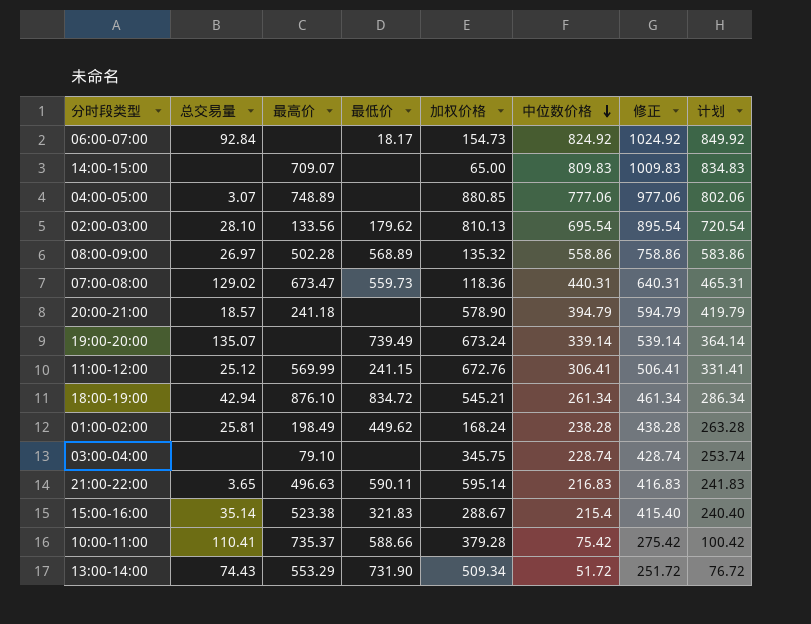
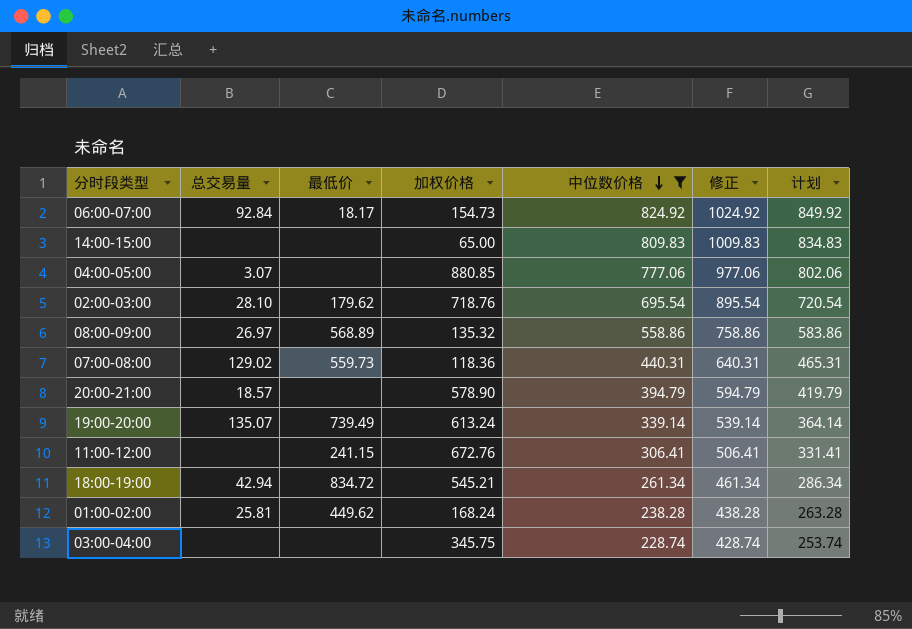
filter: none -> 中位数价格 >= 228.74
column 最高价 | position: 3 -> none
02:00-03:00 | 加权价格: 810.13 -> 718.76
19:00-20:00 | 加权价格: 673.24 -> 613.24
11:00-12:00 | 总交易量: 25.12 -> none

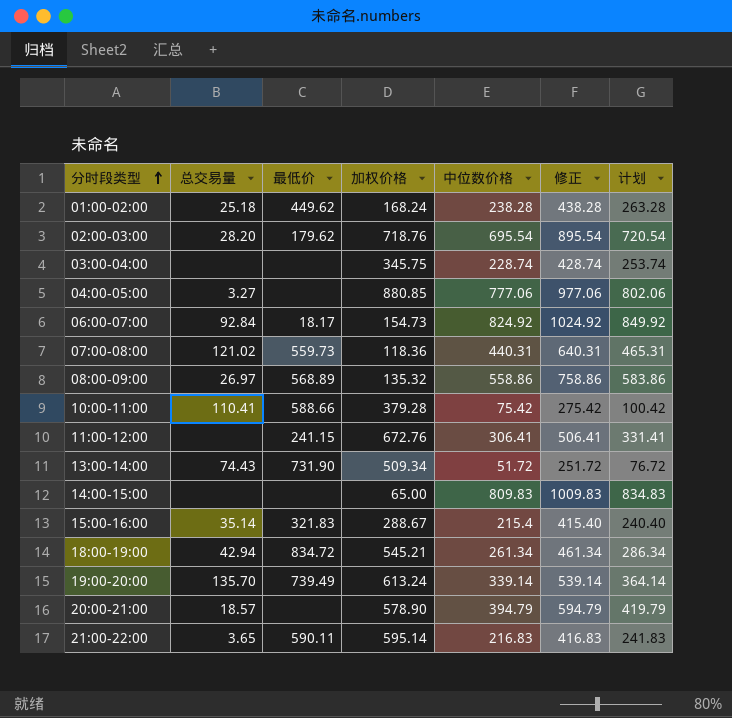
filter: 中位数价格 >= 228.74 -> none
row order: 中位数价格 descending -> 分时段类型 ascending
01:00-02:00 | 总交易量: 25.81 -> 25.18
02:00-03:00 | 总交易量: 28.10 -> 28.20
04:00-05:00 | 总交易量: 3.07 -> 3.27
07:00-08:00 | 总交易量: 129.02 -> 121.02
19:00-20:00 | 总交易量: 135.07 -> 135.70

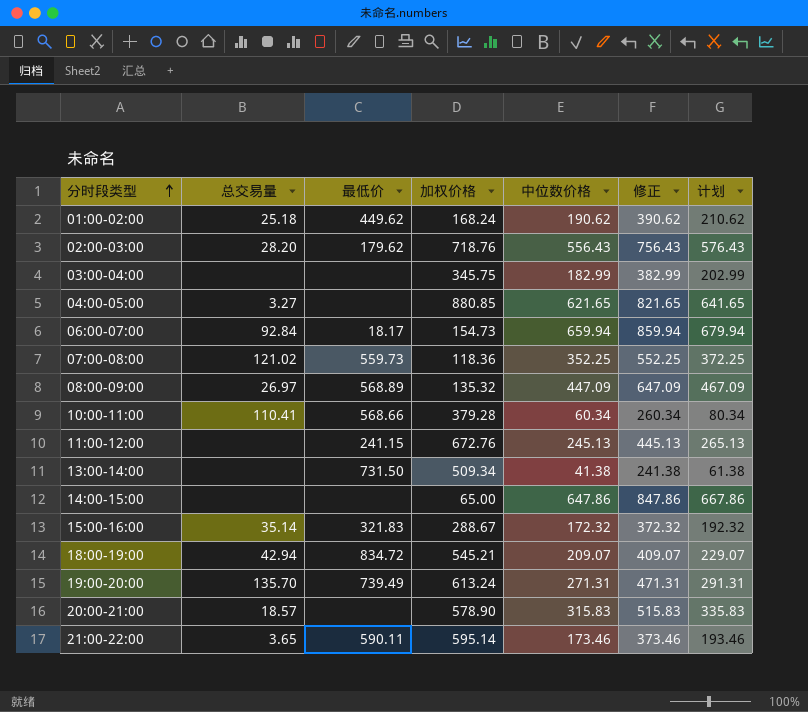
column 计划 | formula: [中位数价格] + 25 -> [中位数价格] + 20
01:00-02:00 | 中位数价格: 238.28 -> 190.62
01:00-02:00 | 修正: 438.28 -> 390.62
02:00-03:00 | 中位数价格: 695.54 -> 556.43
02:00-03:00 | 修正: 895.54 -> 756.43
03:00-04:00 | 中位数价格: 228.74 -> 182.99
03:00-04:00 | 修正: 428.74 -> 382.99
04:00-05:00 | 中位数价格: 777.06 -> 621.65
04:00-05:00 | 修正: 977.06 -> 821.65
06:00-07:00 | 中位数价格: 824.92 -> 659.94
06:00-07:00 | 修正: 1024.92 -> 859.94
07:00-08:00 | 中位数价格: 440.31 -> 352.25
07:00-08:00 | 修正: 640.31 -> 552.25
08:00-09:00 | 中位数价格: 558.86 -> 447.09
08:00-09:00 | 修正: 758.86 -> 647.09
10:00-11:00 | 最低价: 588.66 -> 568.66
10:00-11:00 | 中位数价格: 75.42 -> 60.34
10:00-11:00 | 修正: 275.42 -> 260.34
11:00-12:00 | 中位数价格: 306.41 -> 245.13
11:00-12:00 | 修正: 506.41 -> 445.13
13:00-14:00 | 总交易量: 74.43 -> none
13:00-14:00 | 最低价: 731.90 -> 731.50
13:00-14:00 | 中位数价格: 51.72 -> 41.38
13:00-14:00 | 修正: 251.72 -> 241.38
14:00-15:00 | 中位数价格: 809.83 -> 647.86
14:00-15:00 | 修正: 1009.83 -> 847.86
15:00-16:00 | 中位数价格: 215.4 -> 172.32
15:00-16:00 | 修正: 415.40 -> 372.32
18:00-19:00 | 中位数价格: 261.34 -> 209.07
18:00-19:00 | 修正: 461.34 -> 409.07
19:00-20:00 | 中位数价格: 339.14 -> 271.31
19:00-20:00 | 修正: 539.14 -> 471.31
20:00-21:00 | 中位数价格: 394.79 -> 315.83
20:00-21:00 | 修正: 594.79 -> 515.83
21:00-22:00 | 中位数价格: 216.83 -> 173.46
21:00-22:00 | 修正: 416.83 -> 373.46

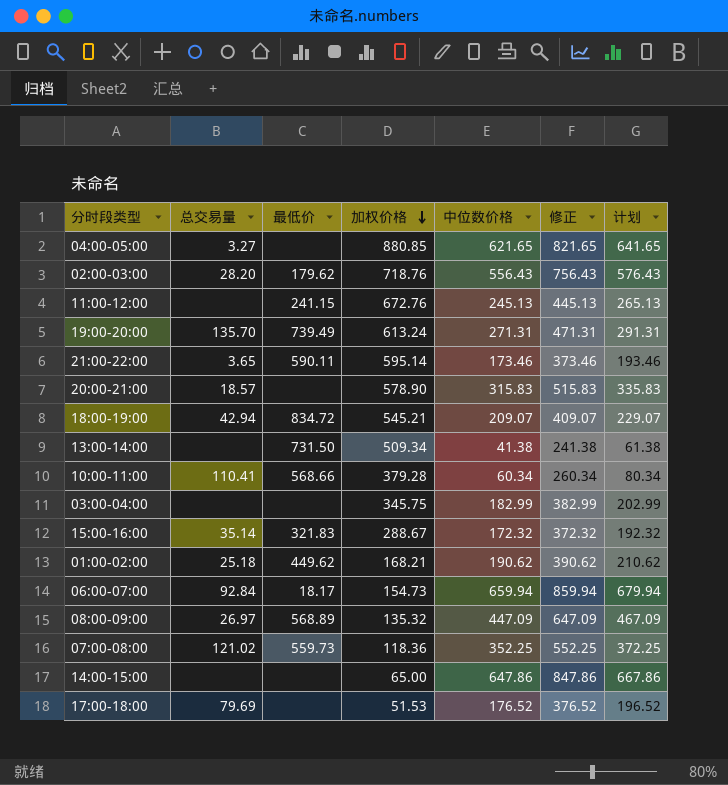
row order: 分时段类型 ascending -> 加权价格 descending
01:00-02:00 | 加权价格: 168.24 -> 168.21
row 17:00-18:00: none -> 79.69 | none | 51.53 | 176.52 | 376.52 | 196.52

